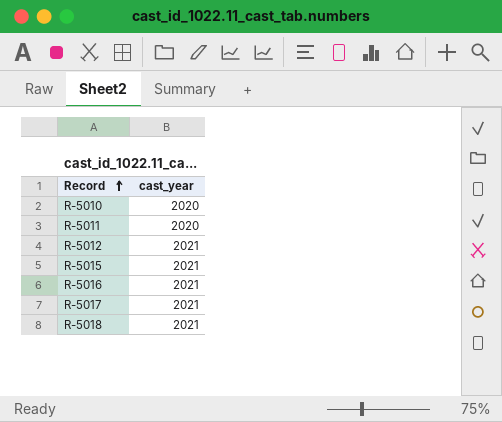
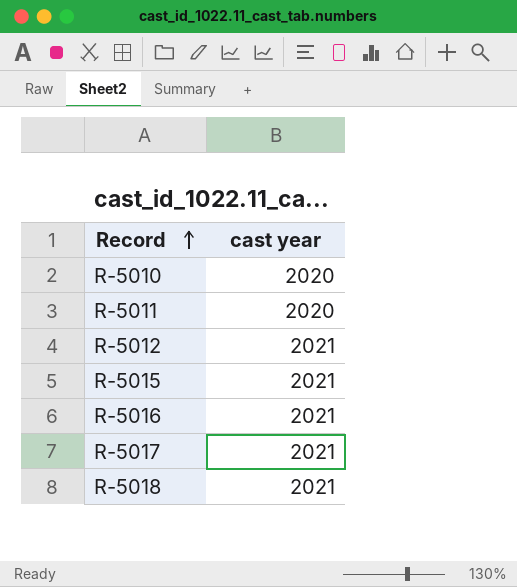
column name: cast_year -> cast year

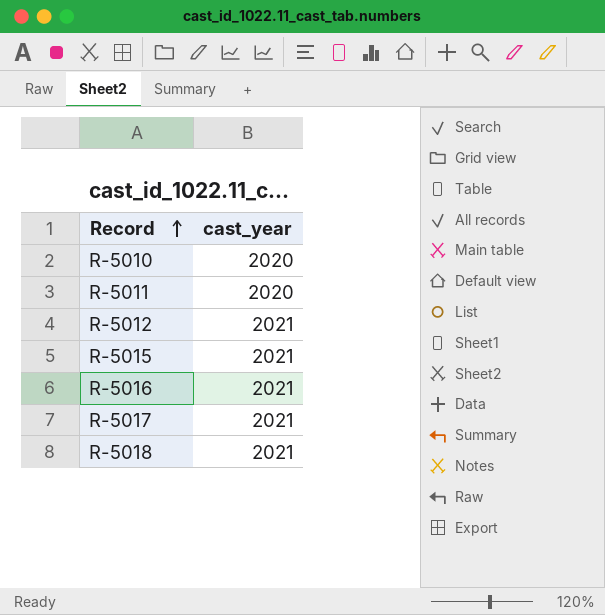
column name: cast year -> cast_year

